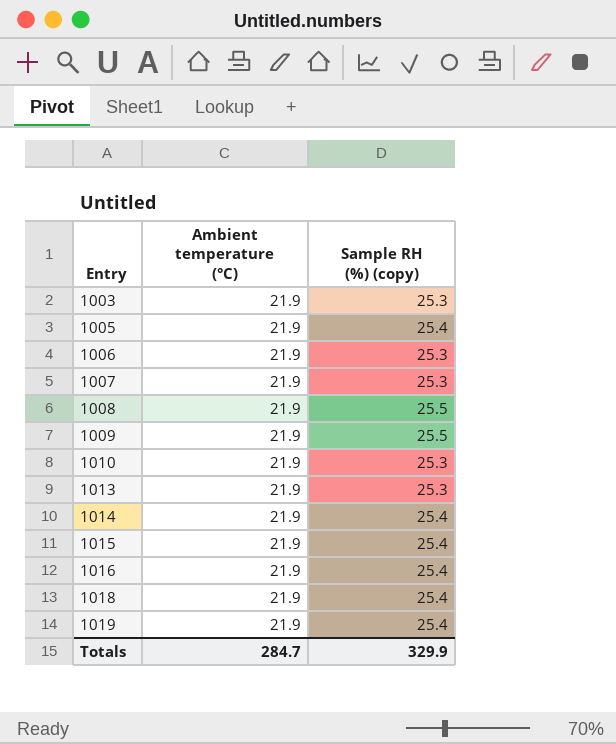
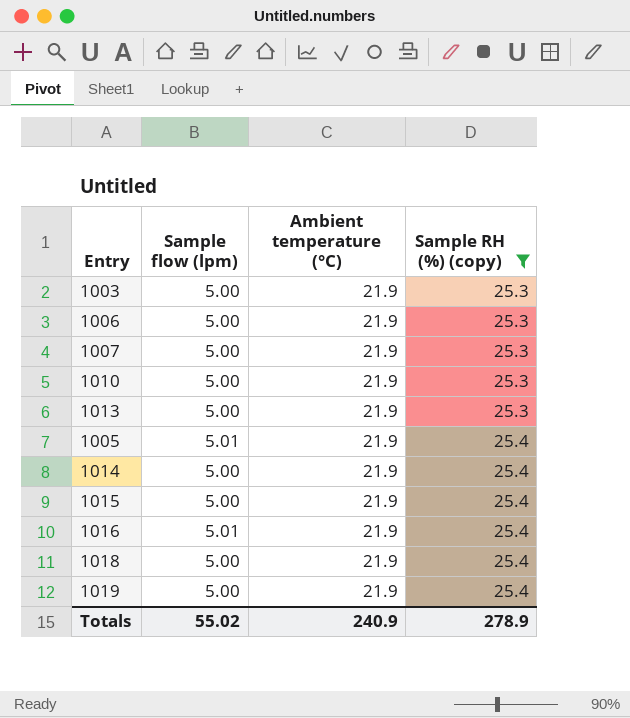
filter: none -> Sample RH (%) (copy) != 25.5
row order: Entry ascending -> Sample RH (%) (copy) ascending
column Sample flow (lpm) | position: none -> 2
Totals | Ambient temperature (°C): 284.7 -> 240.9
Totals | Sample RH (%) (copy): 329.9 -> 278.9

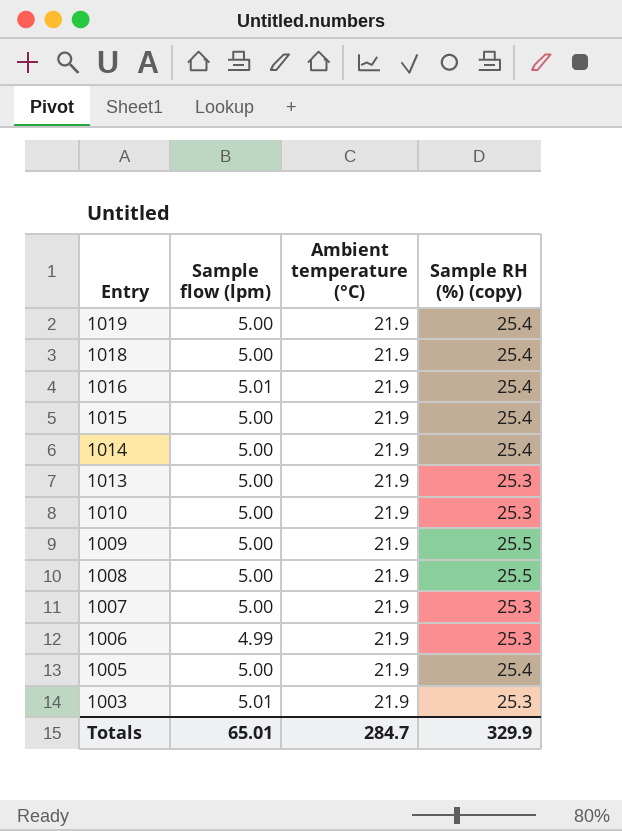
filter: Sample RH (%) (copy) != 25.5 -> none
row order: Sample RH (%) (copy) ascending -> Entry descending
1006 | Sample flow (lpm): 5.00 -> 4.99
1005 | Sample flow (lpm): 5.01 -> 5.00
1003 | Sample flow (lpm): 5.00 -> 5.01
Totals | Sample flow (lpm): 55.02 -> 65.01
Totals | Ambient temperature (°C): 240.9 -> 284.7
Totals | Sample RH (%) (copy): 278.9 -> 329.9

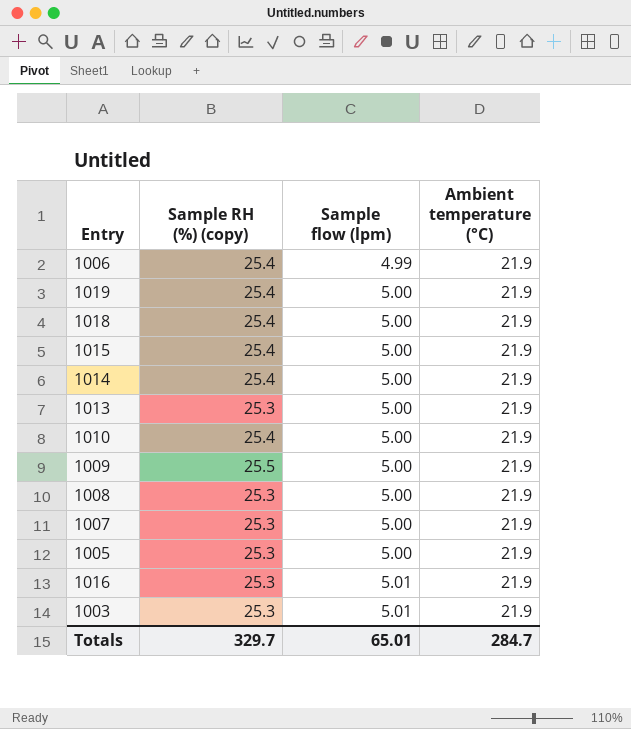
row order: Entry descending -> Sample flow (lpm) ascending
column Sample RH (%) (copy) | position: 4 -> 2
1006 | Sample RH (%) (copy): 25.3 -> 25.4
1010 | Sample RH (%) (copy): 25.3 -> 25.4
1008 | Sample RH (%) (copy): 25.5 -> 25.3
1005 | Sample RH (%) (copy): 25.4 -> 25.3
1016 | Sample RH (%) (copy): 25.4 -> 25.3
Totals | Sample RH (%) (copy): 329.9 -> 329.7

